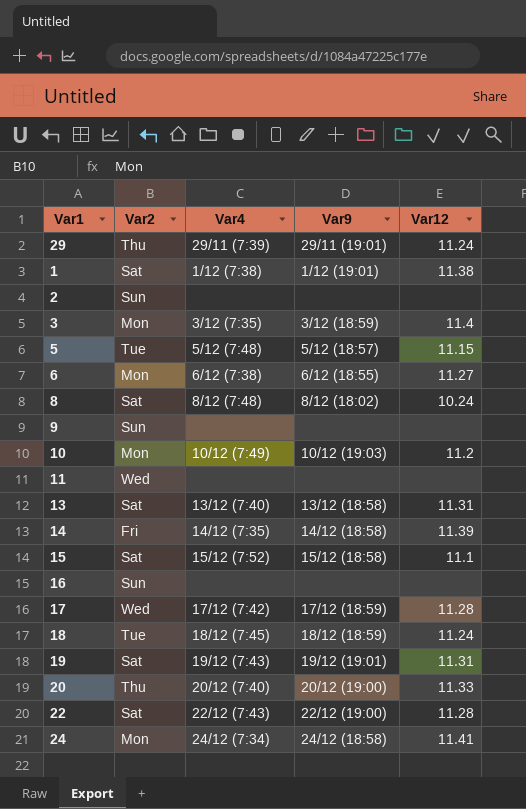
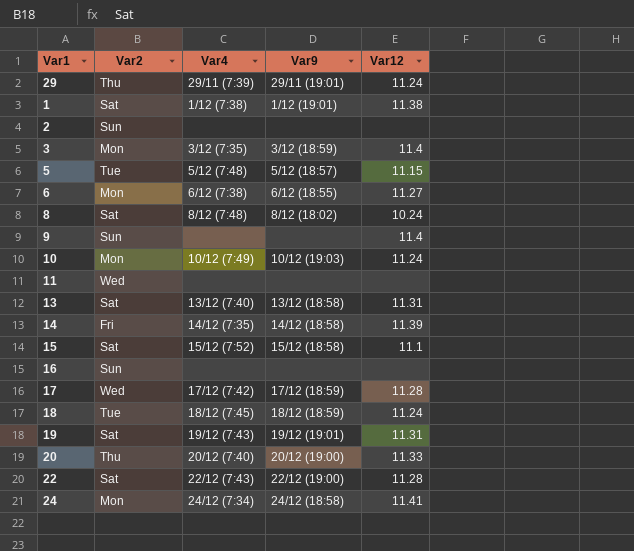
9 | Var12: none -> 11.4
10 | Var12: 11.2 -> 11.24

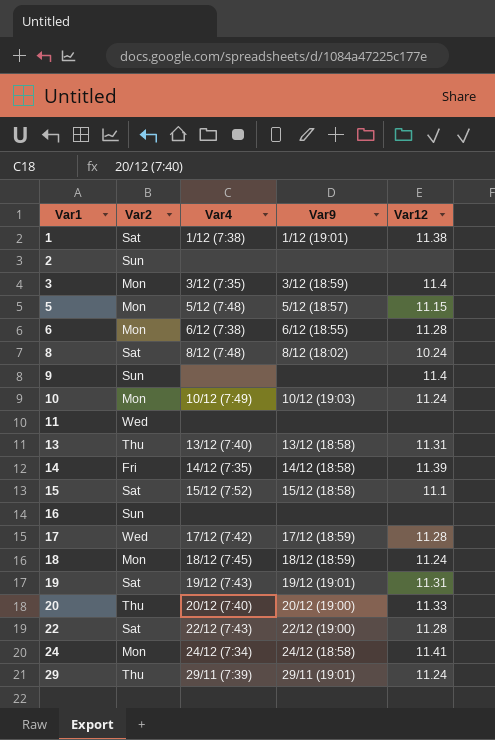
row order: none -> Var1 ascending
5 | Var2: Tue -> Mon
6 | Var12: 11.27 -> 11.28
13 | Var2: Sat -> Thu
18 | Var2: Tue -> Mon

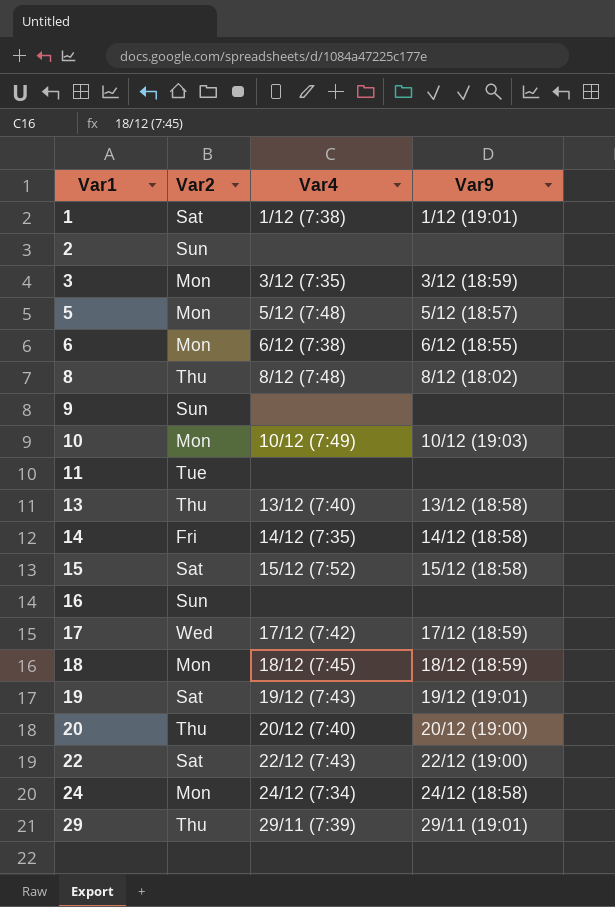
column Var12 | position: 5 -> none
8 | Var2: Sat -> Thu
11 | Var2: Wed -> Tue

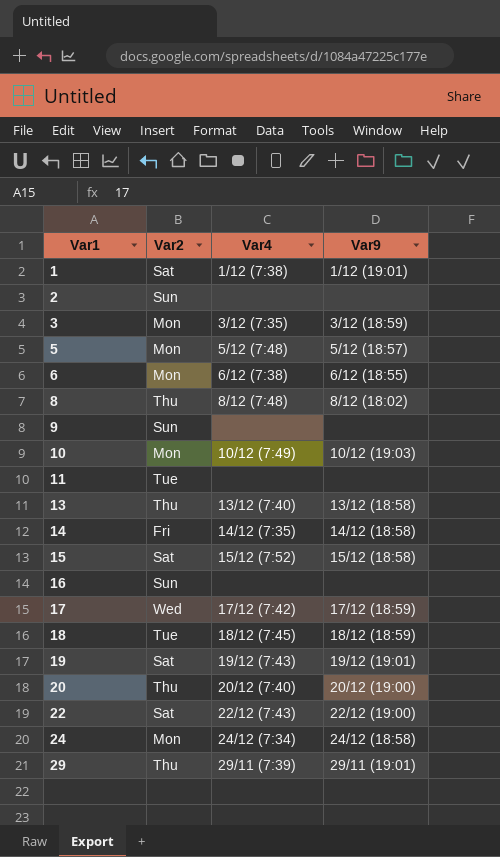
18 | Var2: Mon -> Tue

